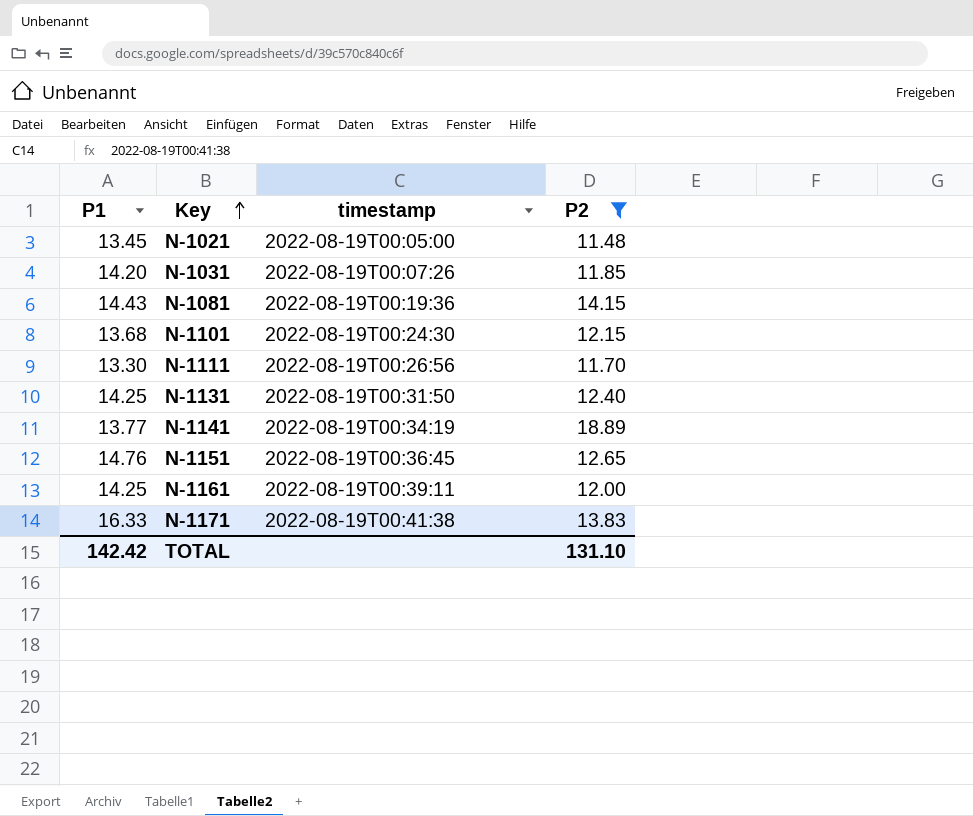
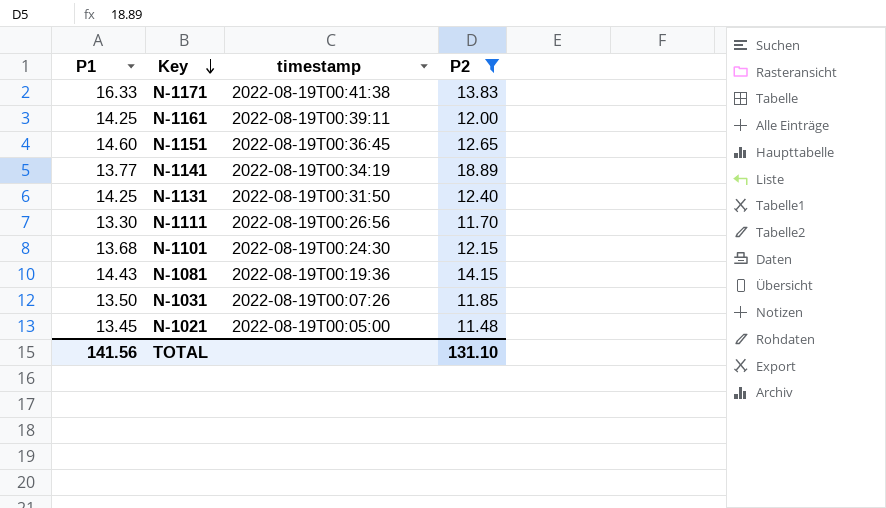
row order: Key ascending -> Key descending
N-1151 | P1: 14.76 -> 14.60
N-1031 | P1: 14.20 -> 13.50
TOTAL | P1: 142.42 -> 141.56

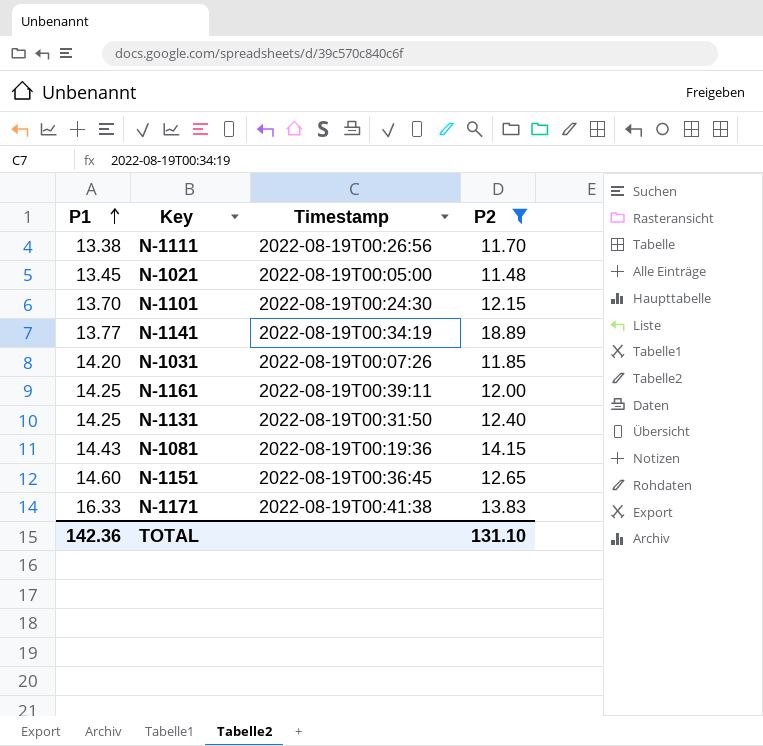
row order: Key descending -> P1 ascending
column name: timestamp -> Timestamp
N-1111 | P1: 13.30 -> 13.38
N-1101 | P1: 13.68 -> 13.70
N-1031 | P1: 13.50 -> 14.20
TOTAL | P1: 141.56 -> 142.36

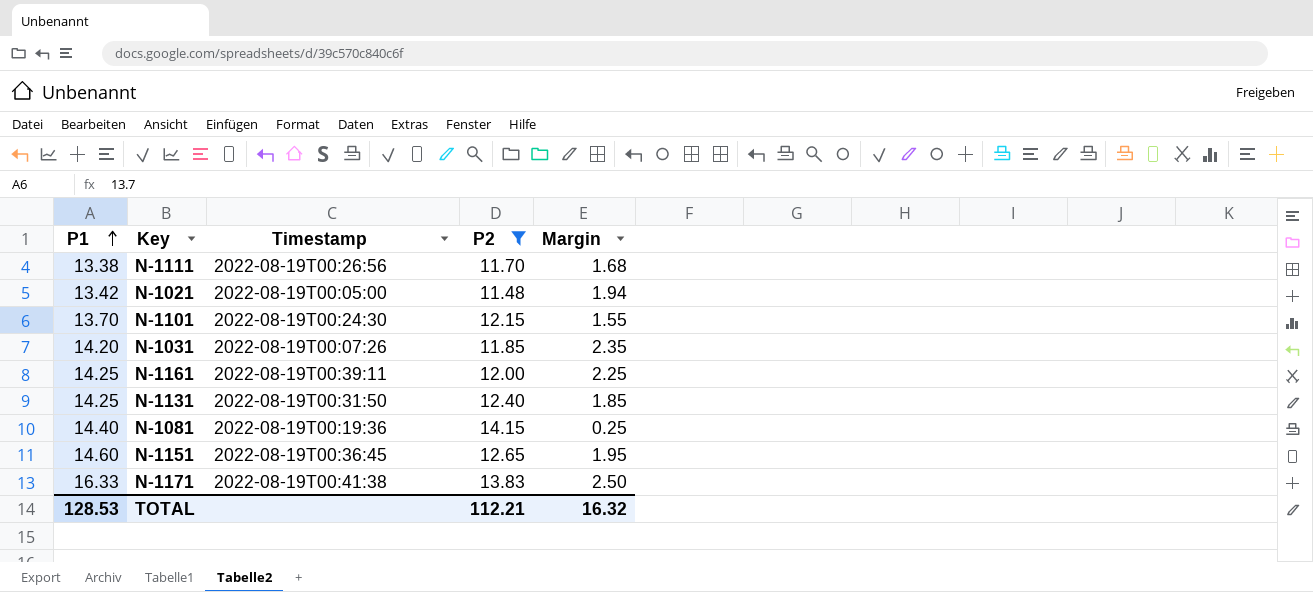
column Margin | formula: none -> [P1] - [P2]
row N-1141: 13.77 | 2022-08-19T00:34:19 | 18.89 -> none
N-1021 | P1: 13.45 -> 13.42
N-1081 | P1: 14.43 -> 14.40
TOTAL | P1: 142.36 -> 128.53
TOTAL | P2: 131.10 -> 112.21

